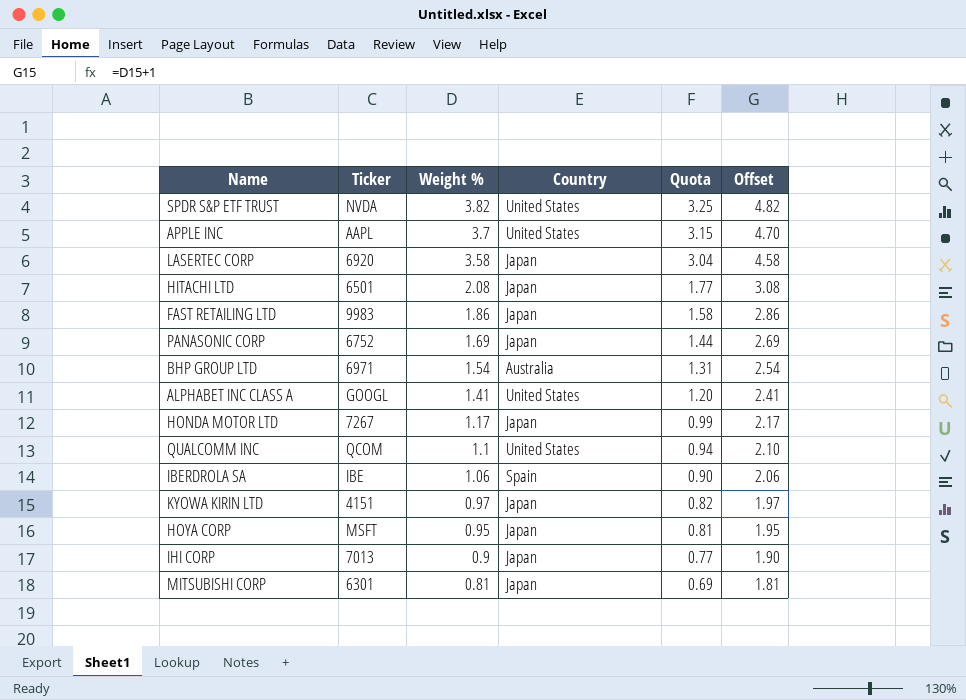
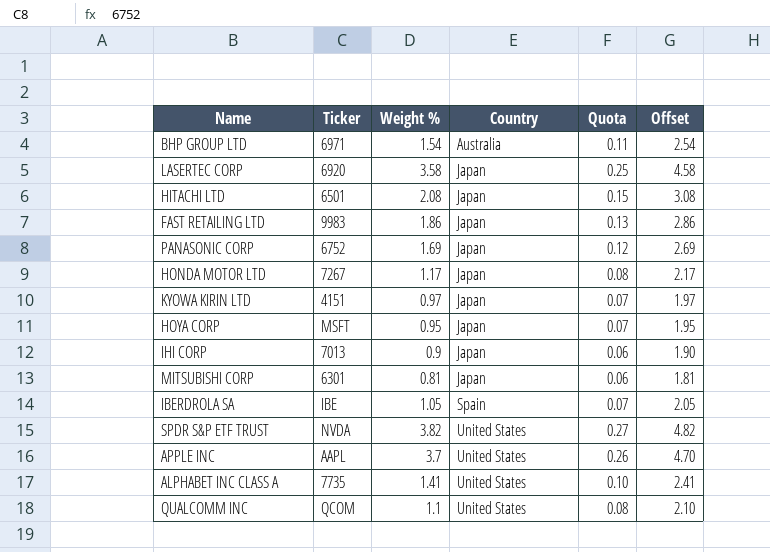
row order: Weight % descending -> Country ascending
column Quota | formula: [Weight %] * 0.85 -> [Weight %] * 0.07
IBERDROLA SA | Weight %: 1.06 -> 1.05
IBERDROLA SA | Offset: 2.06 -> 2.05
ALPHABET INC CLASS A | Ticker: GOOGL -> 7735

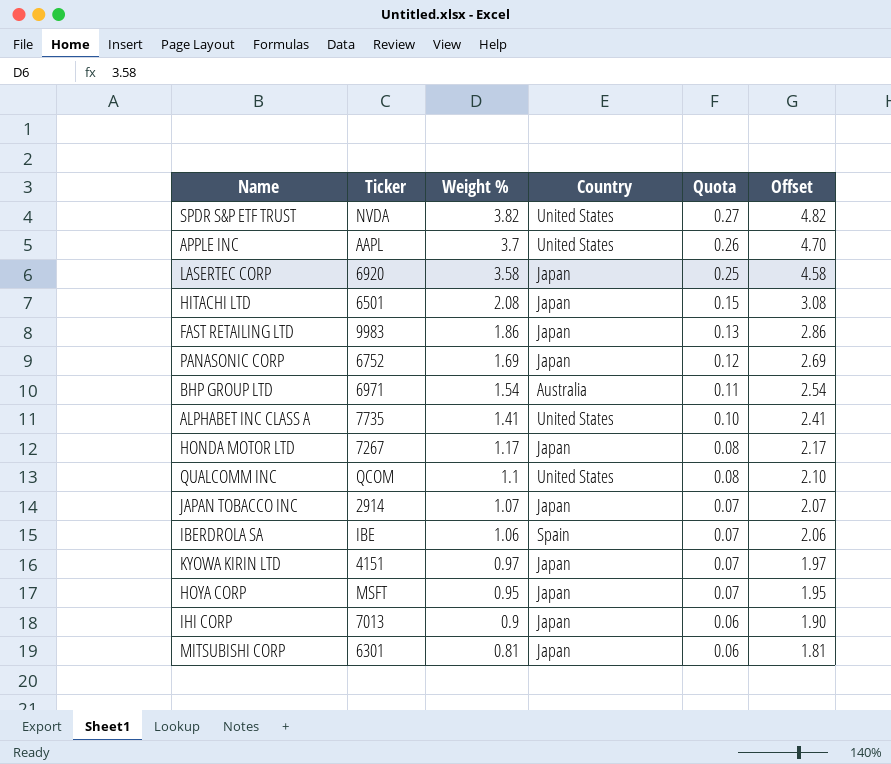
row order: Country ascending -> Weight % descending
row JAPAN TOBACCO INC: none -> 2914 | 1.07 | Japan | 0.07 | 2.07
IBERDROLA SA | Weight %: 1.05 -> 1.06
IBERDROLA SA | Offset: 2.05 -> 2.06

